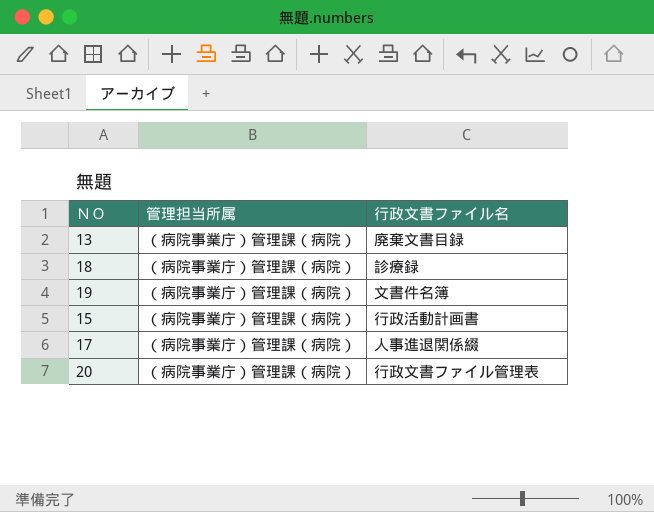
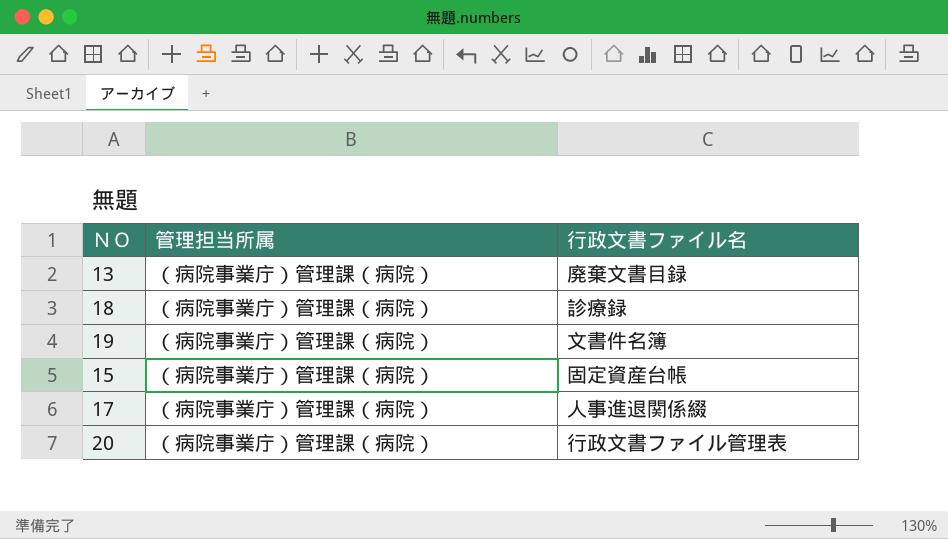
15 | 行政文書ファイル名: 行政活動計画書 -> 固定資産台帳

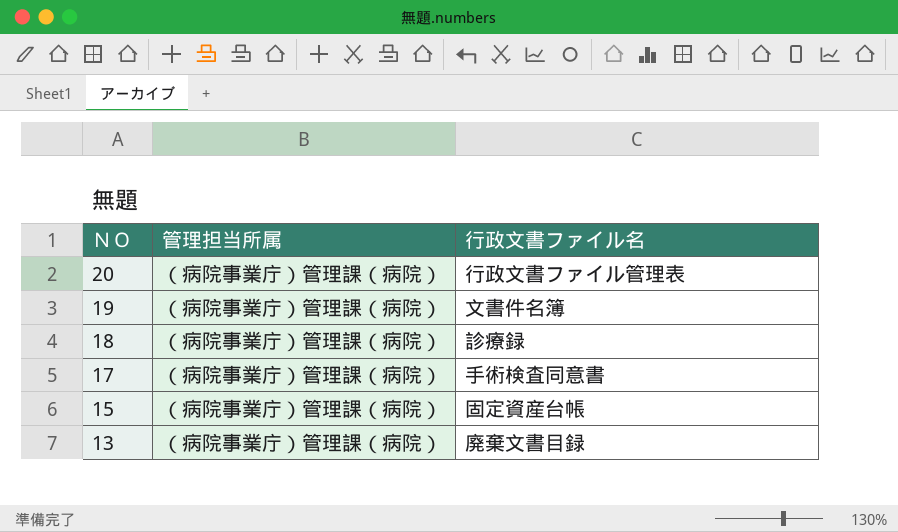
row order: none -> ＮＯ descending
17 | 行政文書ファイル名: 人事進退関係綴 -> 手術検査同意書

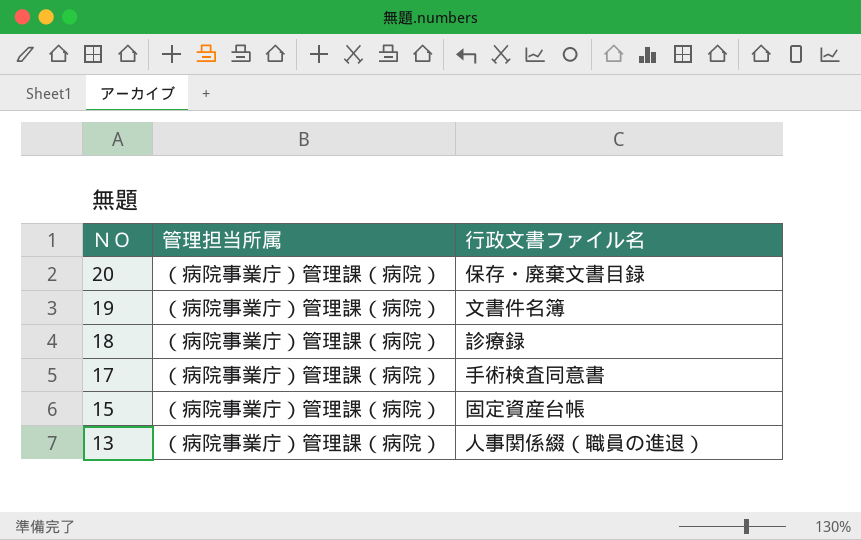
20 | 行政文書ファイル名: 行政文書ファイル管理表 -> 保存・廃棄文書目録
13 | 行政文書ファイル名: 廃棄文書目録 -> 人事関係綴（職員の進退）

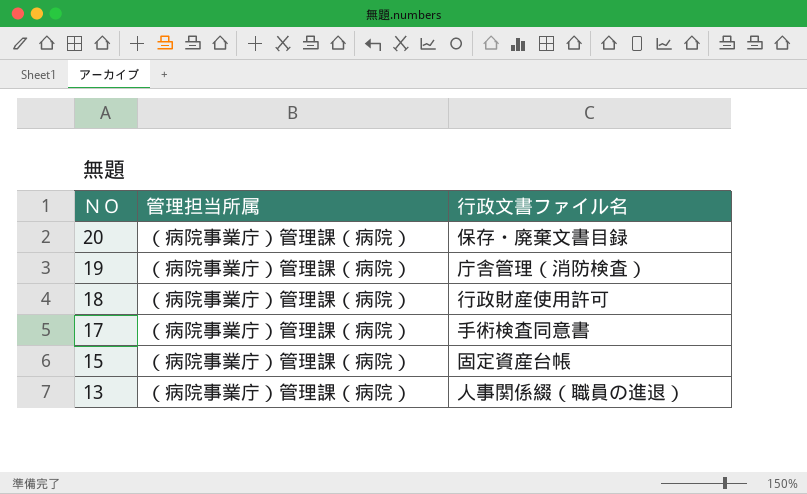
19 | 行政文書ファイル名: 文書件名簿 -> 庁舎管理（消防検査）
18 | 行政文書ファイル名: 診療録 -> 行政財産使用許可

